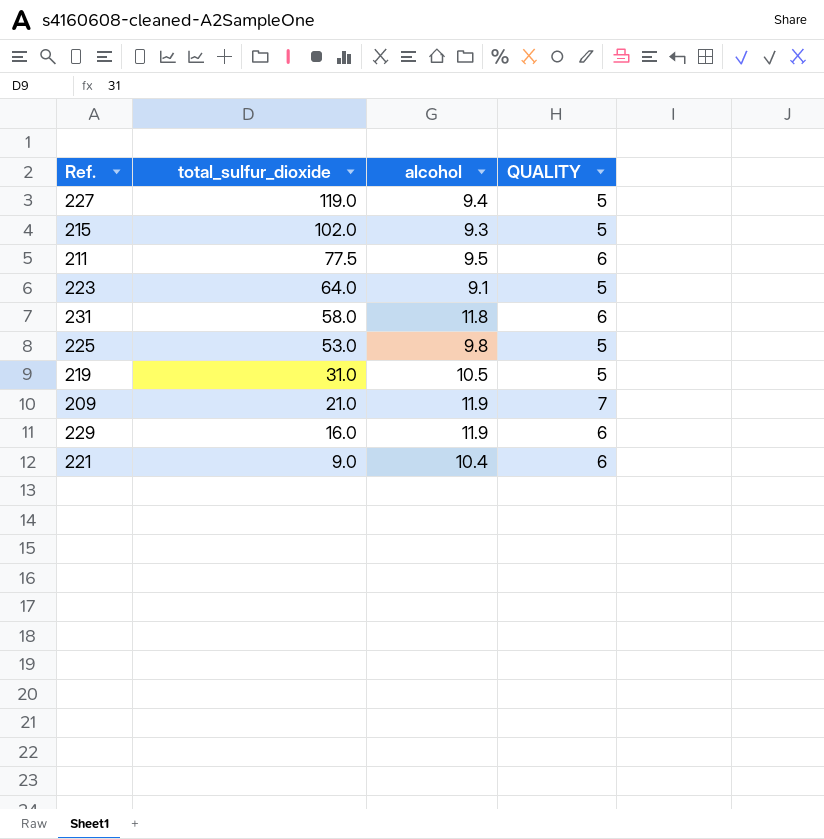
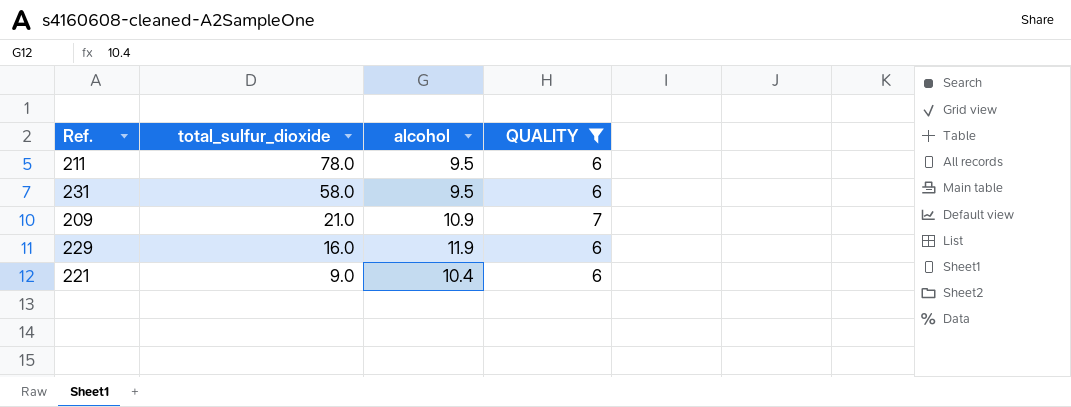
filter: none -> QUALITY != 5
211 | total_sulfur_dioxide: 77.5 -> 78.0
231 | alcohol: 11.8 -> 9.5
209 | alcohol: 11.9 -> 10.9

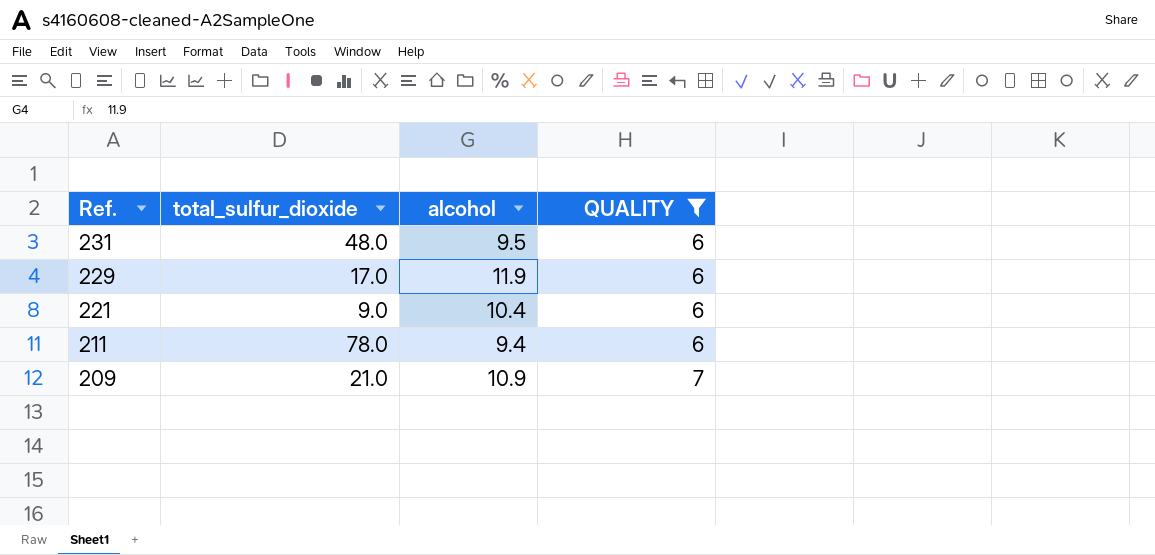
row order: total_sulfur_dioxide descending -> Ref. descending
231 | total_sulfur_dioxide: 58.0 -> 48.0
229 | total_sulfur_dioxide: 16.0 -> 17.0
211 | alcohol: 9.5 -> 9.4

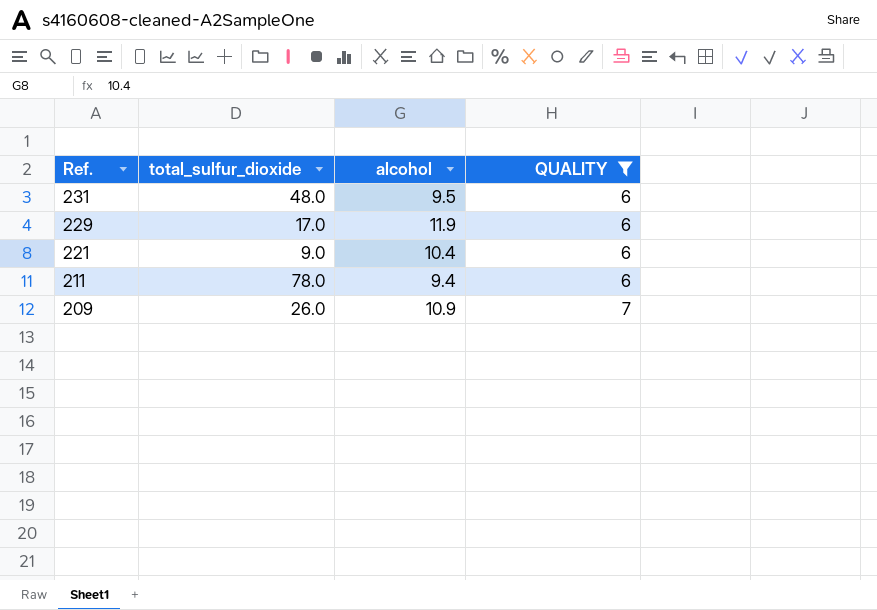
209 | total_sulfur_dioxide: 21.0 -> 26.0

